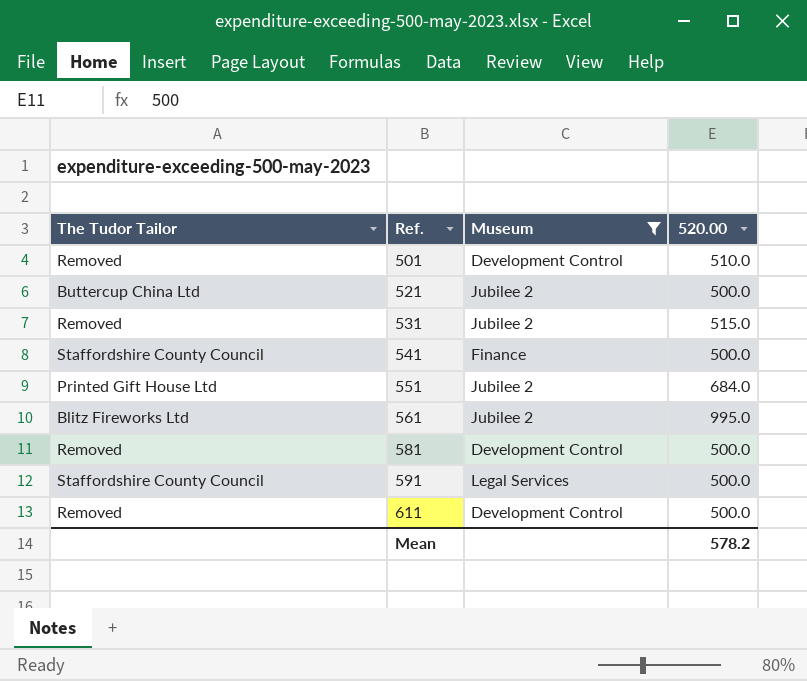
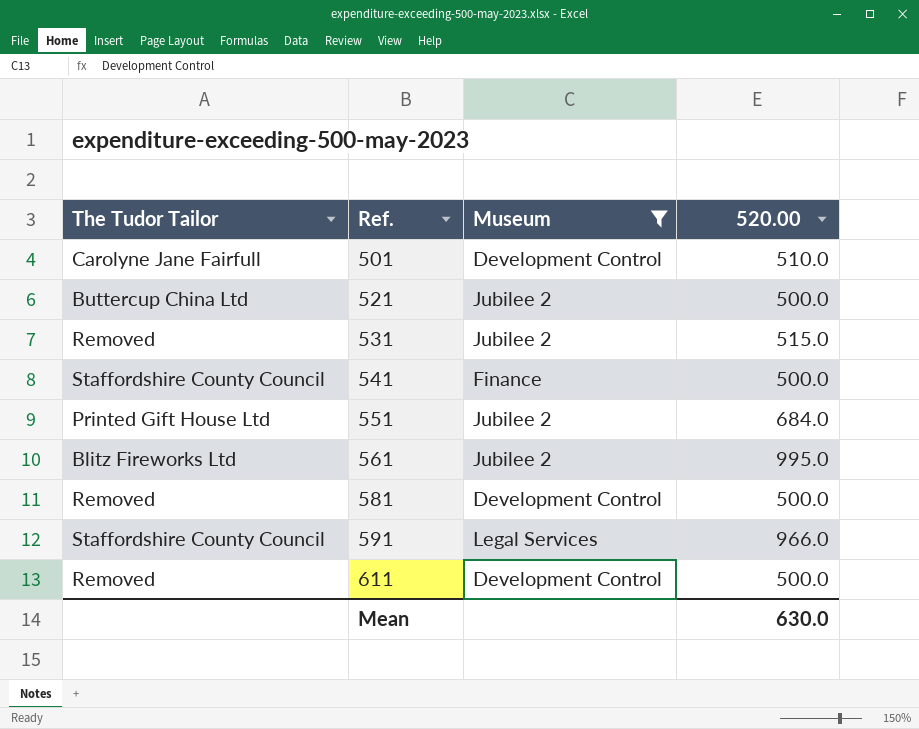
501 | The Tudor Tailor: Removed -> Carolyne Jane Fairfull
591 | 520.00: 500.0 -> 966.0
Mean | 520.00: 578.2 -> 630.0

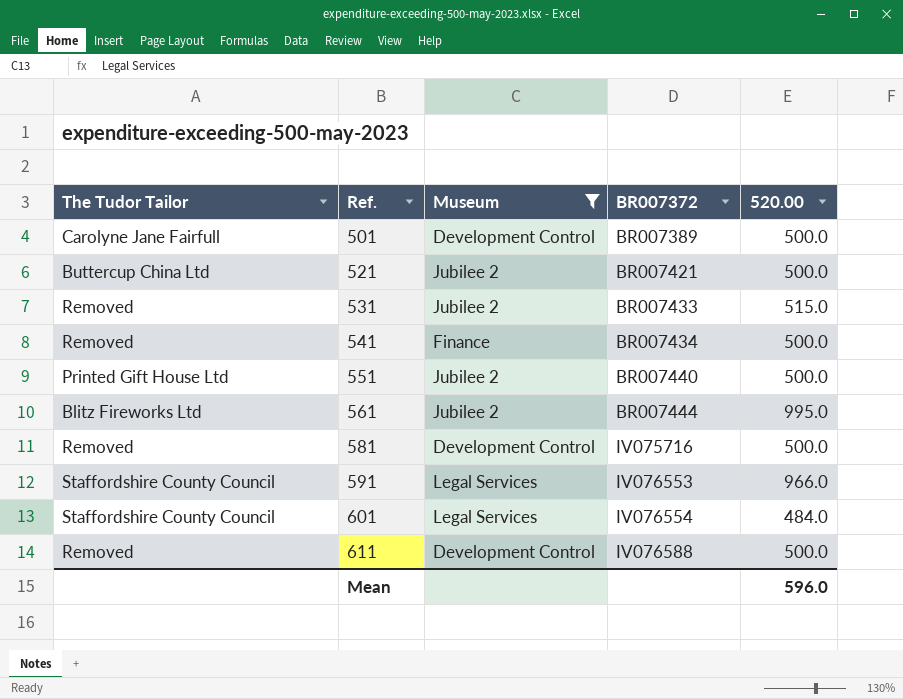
column BR007372 | position: none -> 4
501 | 520.00: 510.0 -> 500.0
541 | The Tudor Tailor: Staffordshire County Council -> Removed
551 | 520.00: 684.0 -> 500.0
row 601: none -> Staffordshire County Council | Legal Services | IV076554 | 484.0
Mean | 520.00: 630.0 -> 596.0

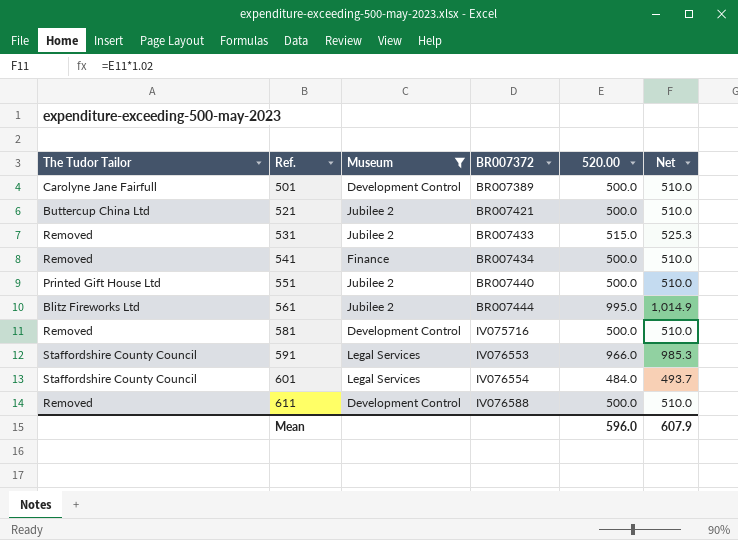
column Net | formula: none -> [520.00] * 1.02

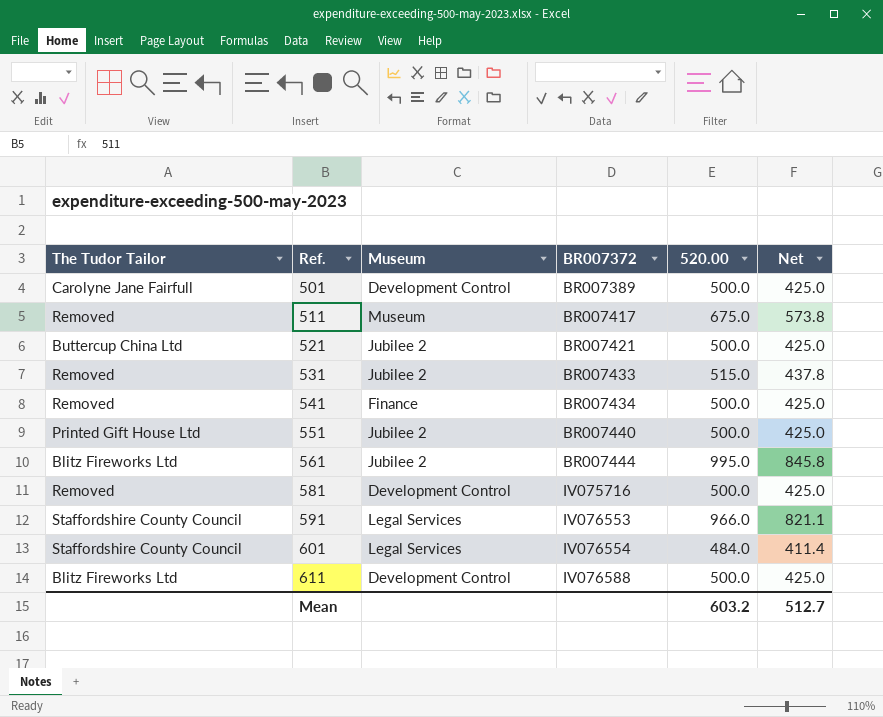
filter: Museum != Museum -> none
column Net | formula: [520.00] * 1.02 -> [520.00] * 0.85
611 | The Tudor Tailor: Removed -> Blitz Fireworks Ltd
Mean | 520.00: 596.0 -> 603.2
Mean | Net: 607.9 -> 512.7

